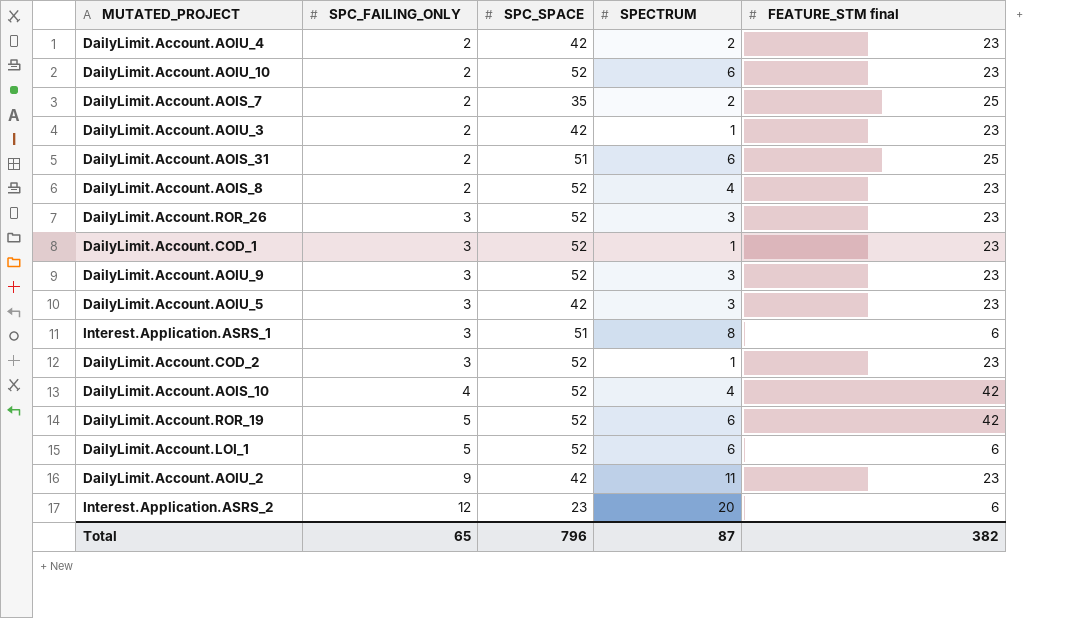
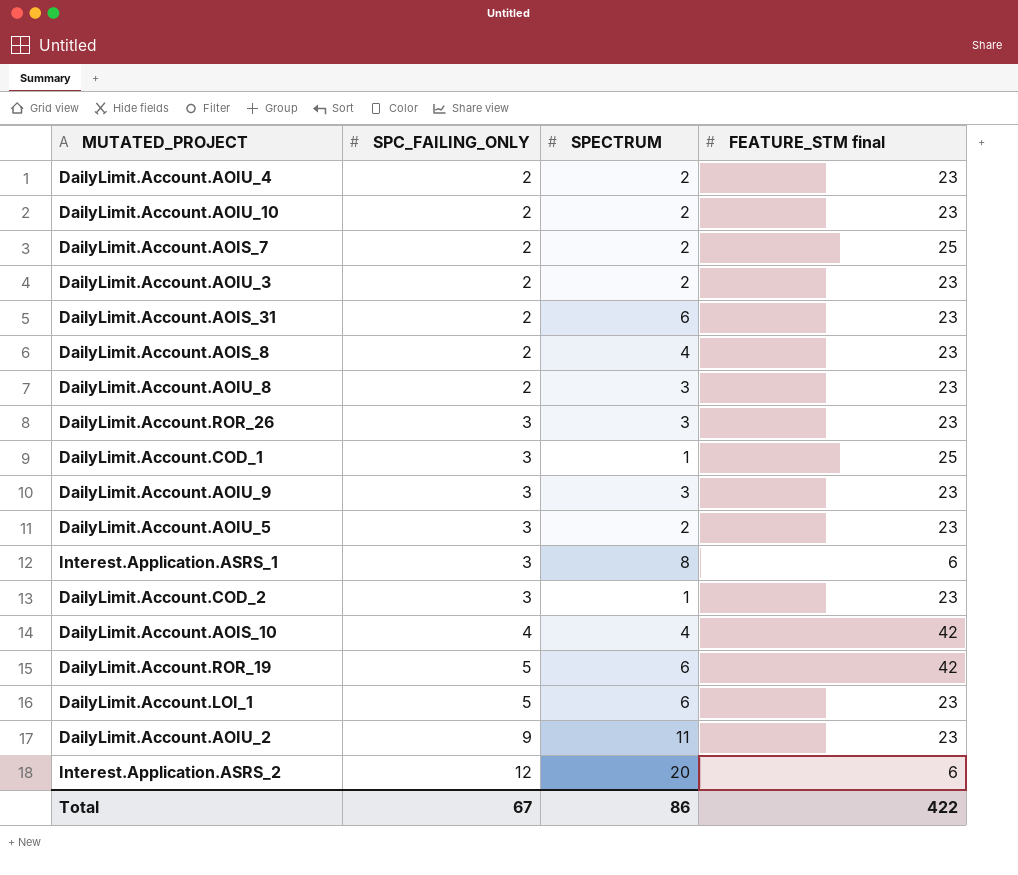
column SPC_SPACE | position: 3 -> none
DailyLimit.Account.AOIU_10 | SPECTRUM: 6 -> 2
DailyLimit.Account.AOIU_3 | SPECTRUM: 1 -> 2
DailyLimit.Account.AOIS_31 | FEATURE_STM final: 25 -> 23
row DailyLimit.Account.AOIU_8: none -> 2 | 3 | 23
DailyLimit.Account.COD_1 | FEATURE_STM final: 23 -> 25
DailyLimit.Account.AOIU_5 | SPECTRUM: 3 -> 2
DailyLimit.Account.LOI_1 | FEATURE_STM final: 6 -> 23
Total | SPC_FAILING_ONLY: 65 -> 67
Total | SPECTRUM: 87 -> 86
Total | FEATURE_STM final: 382 -> 422

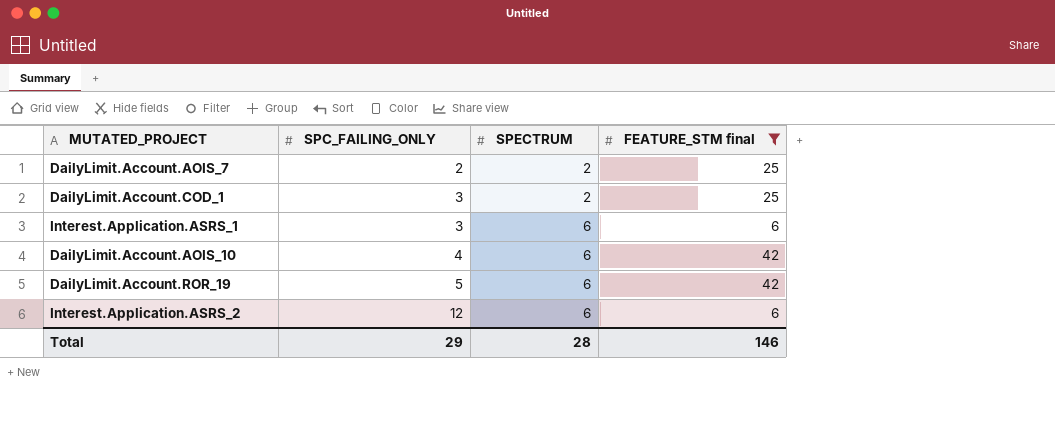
filter: none -> FEATURE_STM final != 23
DailyLimit.Account.COD_1 | SPECTRUM: 1 -> 2
Interest.Application.ASRS_1 | SPECTRUM: 8 -> 6
DailyLimit.Account.AOIS_10 | SPECTRUM: 4 -> 6
Interest.Application.ASRS_2 | SPECTRUM: 20 -> 6
Total | SPC_FAILING_ONLY: 67 -> 29
Total | SPECTRUM: 86 -> 28
Total | FEATURE_STM final: 422 -> 146

